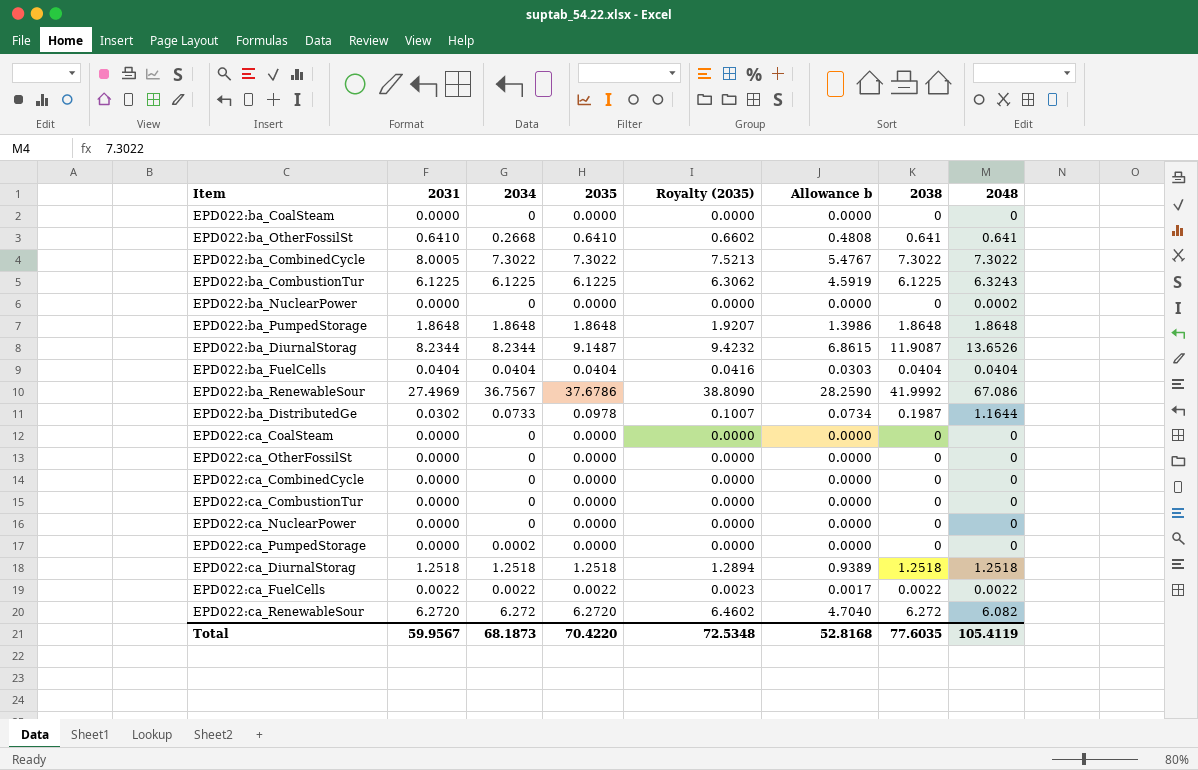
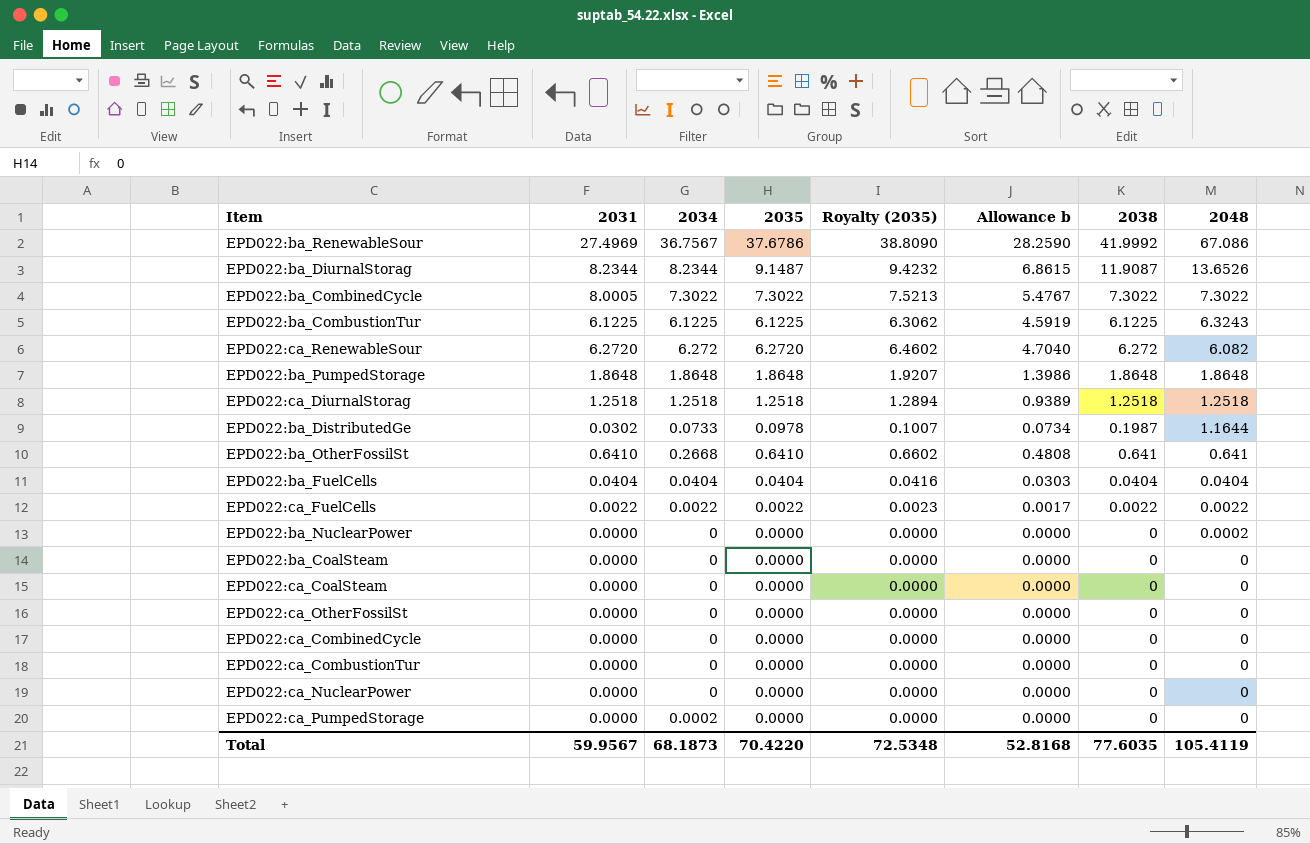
row order: none -> 2048 descending

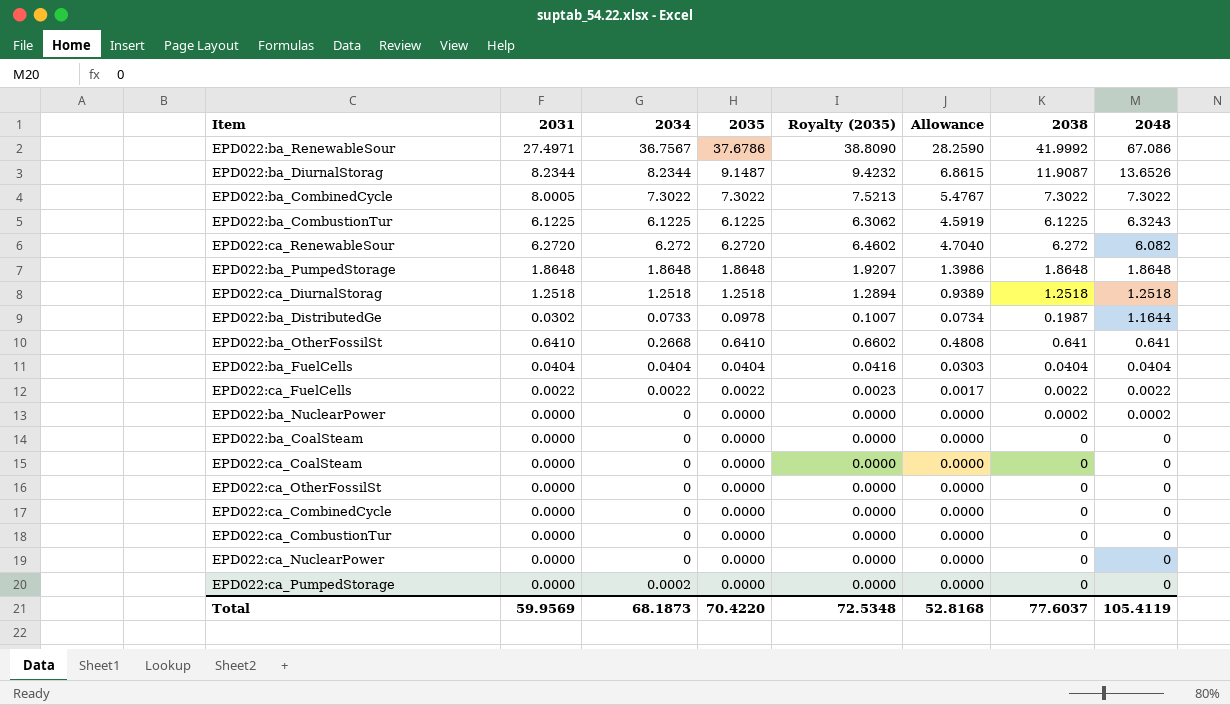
column name: Allowance b -> Allowance
EPD022:ba_RenewableSour | 2031: 27.4969 -> 27.4971
EPD022:ba_NuclearPower | 2038: 0 -> 0.0002
Total | 2031: 59.9567 -> 59.9569
Total | 2038: 77.6035 -> 77.6037

